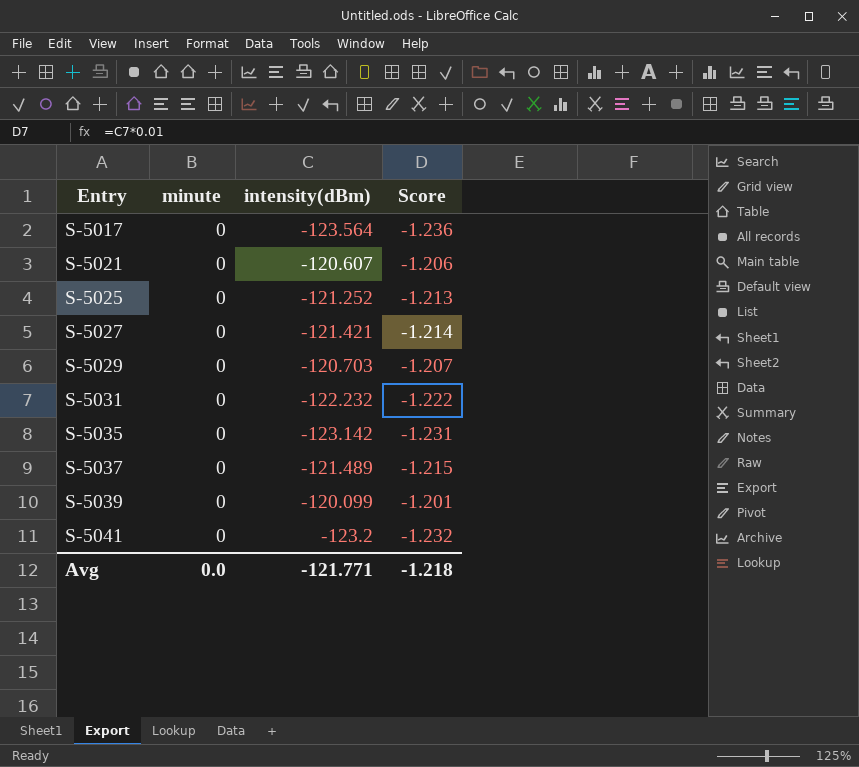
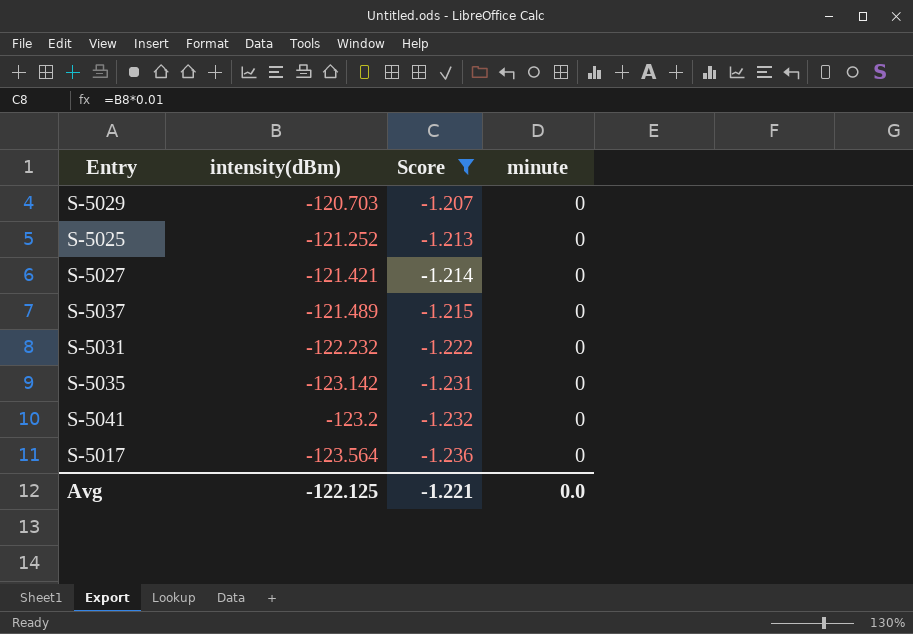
filter: none -> Score <= -1.207
row order: Entry ascending -> intensity(dBm) descending
column minute | position: 2 -> 4
Avg | intensity(dBm): -121.771 -> -122.125
Avg | Score: -1.218 -> -1.221

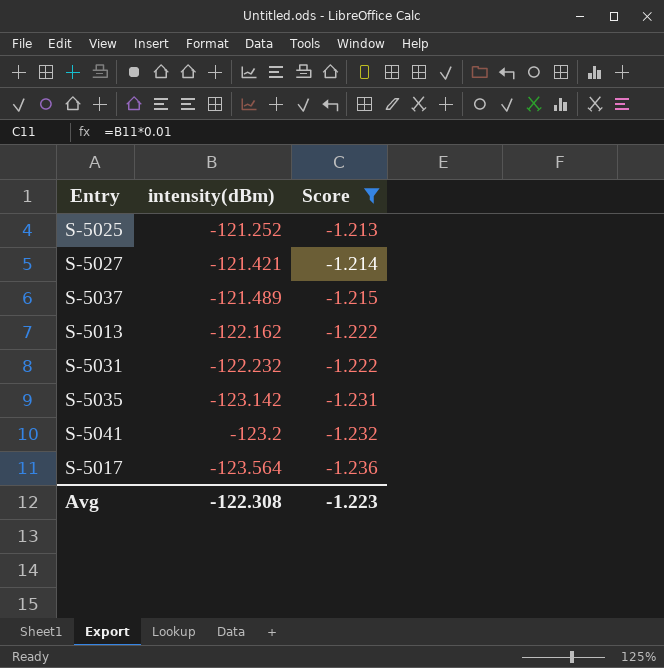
column minute | position: 4 -> none
row S-5029: -120.703 | -1.207 | 0 -> none
row S-5013: none -> -122.162 | -1.222
Avg | intensity(dBm): -122.125 -> -122.308
Avg | Score: -1.221 -> -1.223

